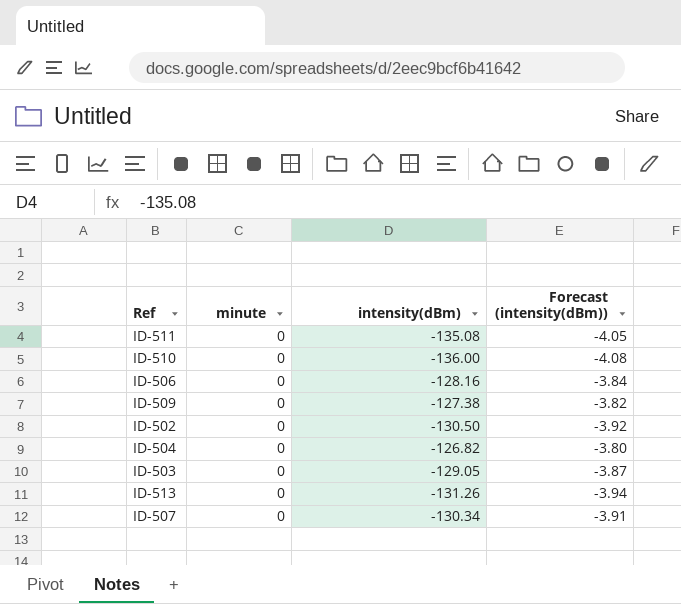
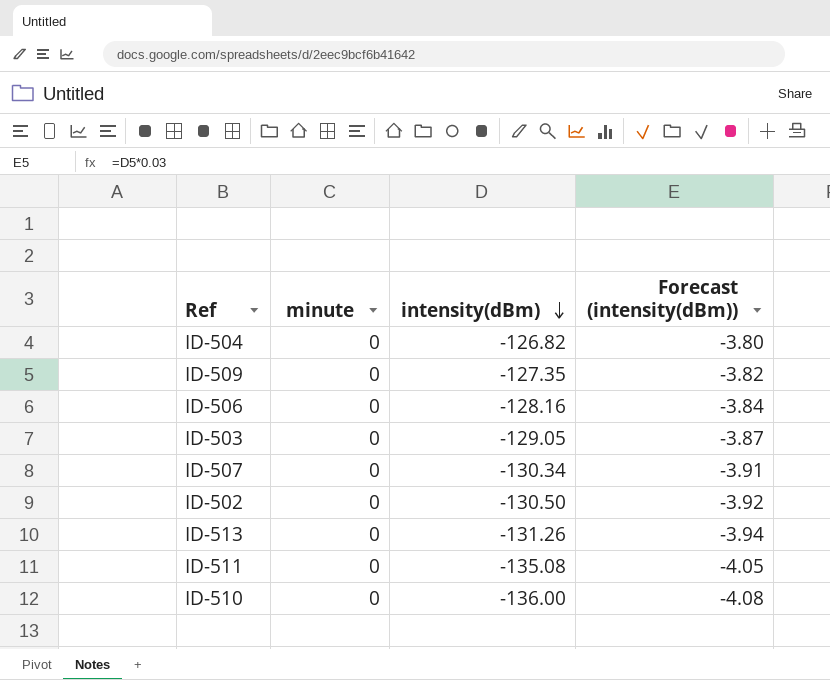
row order: none -> intensity(dBm) descending
ID-509 | intensity(dBm): -127.38 -> -127.35

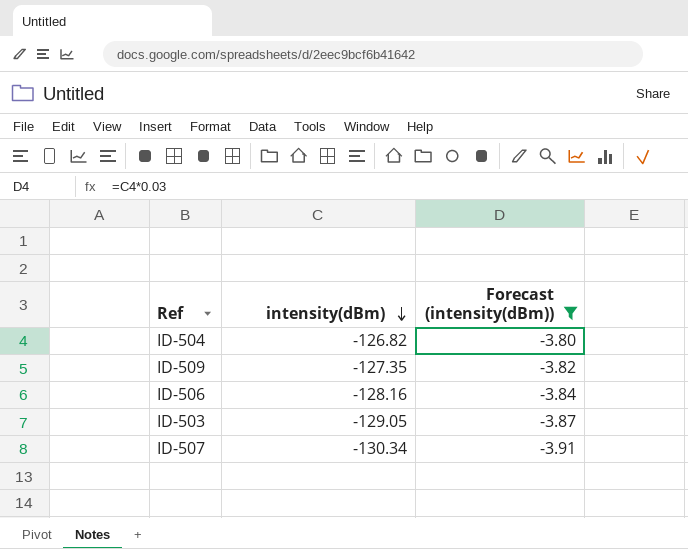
filter: none -> Forecast (intensity(dBm)) >= -3.91
column minute | position: 2 -> none

